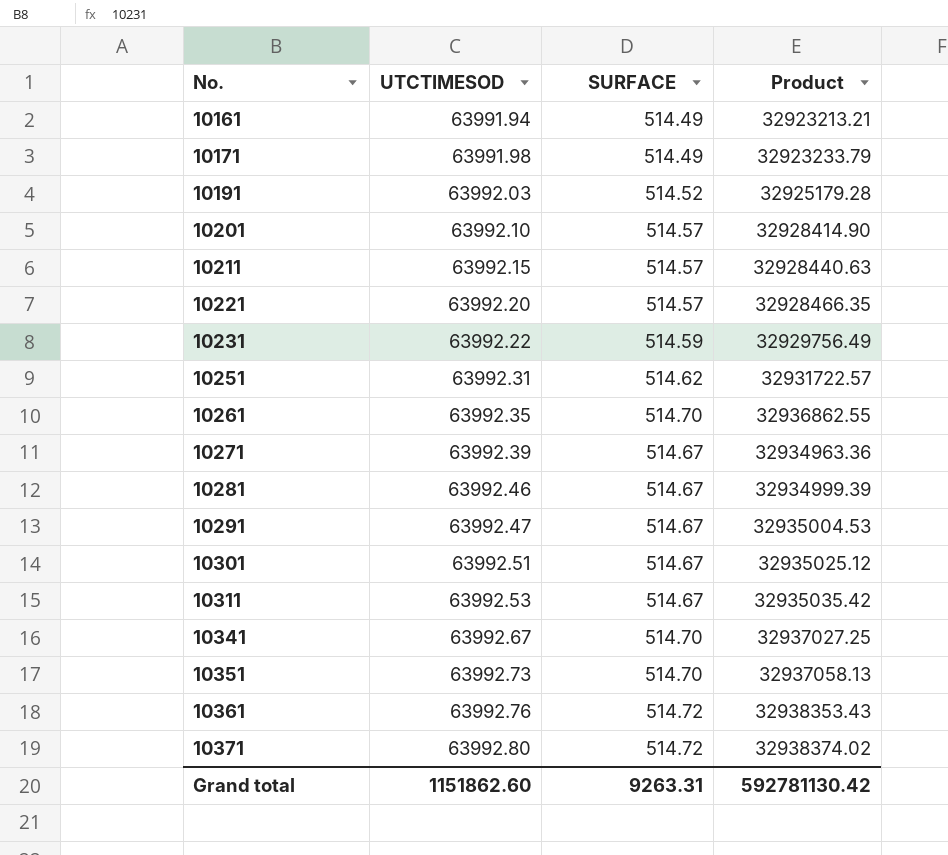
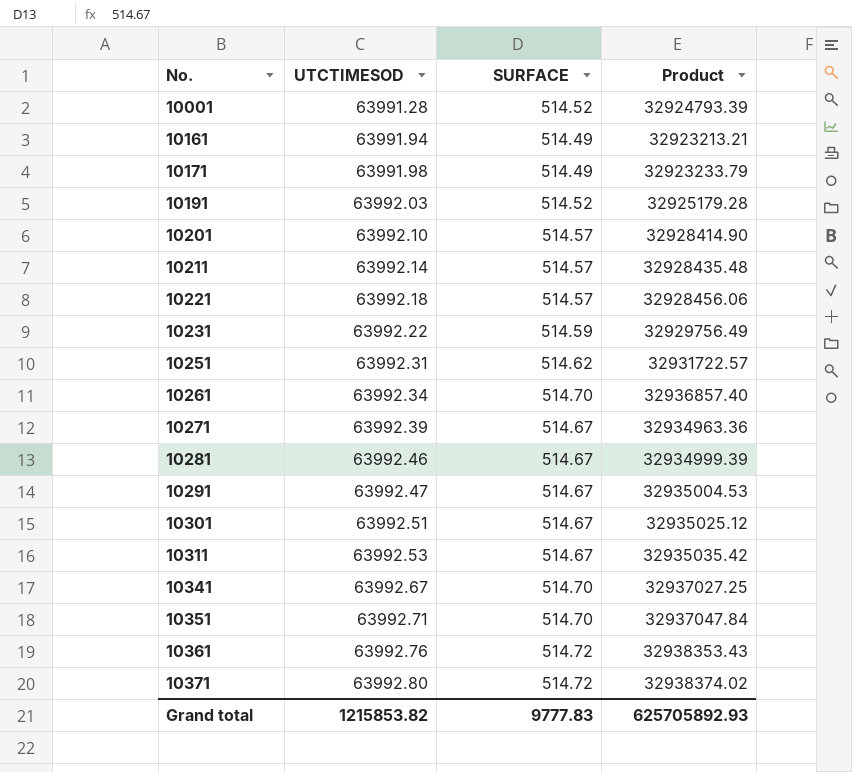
row 10001: none -> 63991.28 | 514.52 | 32924793.39
10211 | UTCTIMESOD: 63992.15 -> 63992.14
10211 | Product: 32928440.63 -> 32928435.48
10221 | UTCTIMESOD: 63992.20 -> 63992.18
10221 | Product: 32928466.35 -> 32928456.06
10261 | UTCTIMESOD: 63992.35 -> 63992.34
10261 | Product: 32936862.55 -> 32936857.40
10351 | UTCTIMESOD: 63992.73 -> 63992.71
10351 | Product: 32937058.13 -> 32937047.84
Grand total | UTCTIMESOD: 1151862.60 -> 1215853.82
Grand total | SURFACE: 9263.31 -> 9777.83
Grand total | Product: 592781130.42 -> 625705892.93

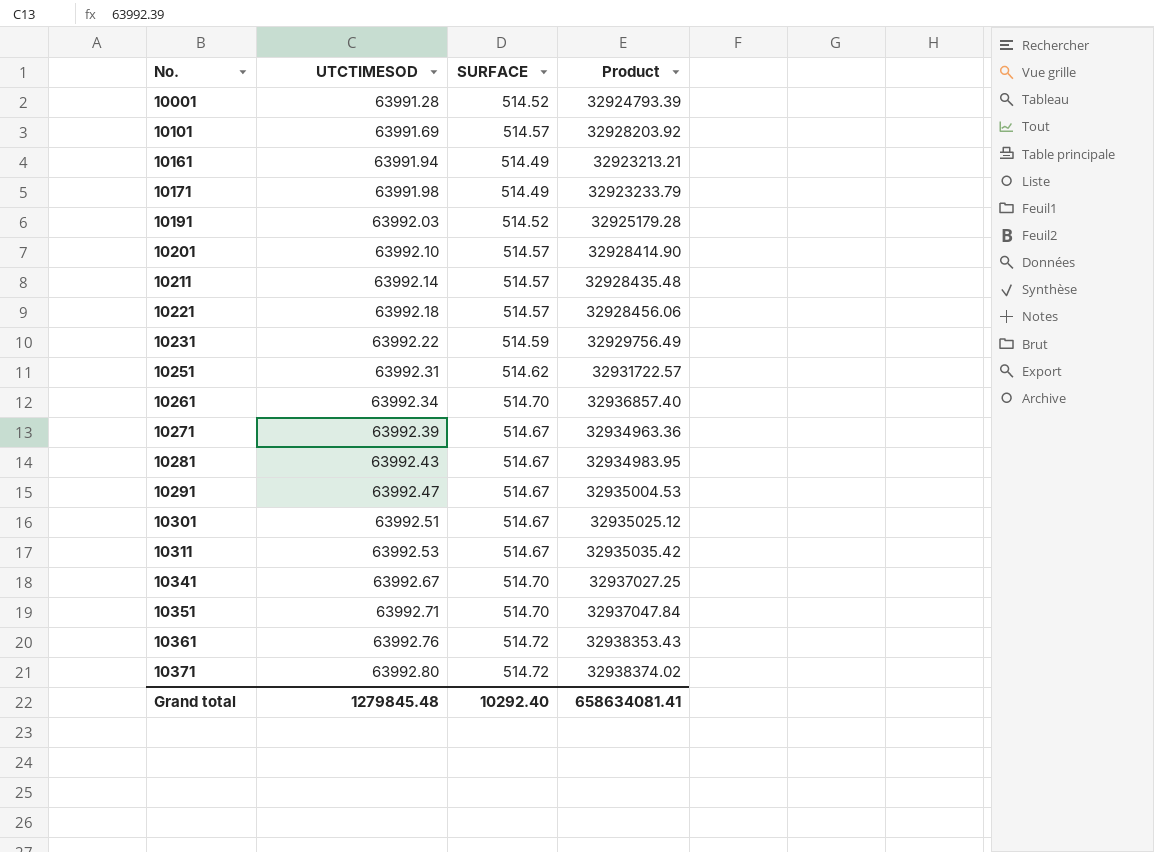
row 10101: none -> 63991.69 | 514.57 | 32928203.92
10281 | UTCTIMESOD: 63992.46 -> 63992.43
10281 | Product: 32934999.39 -> 32934983.95
Grand total | UTCTIMESOD: 1215853.82 -> 1279845.48
Grand total | SURFACE: 9777.83 -> 10292.40
Grand total | Product: 625705892.93 -> 658634081.41

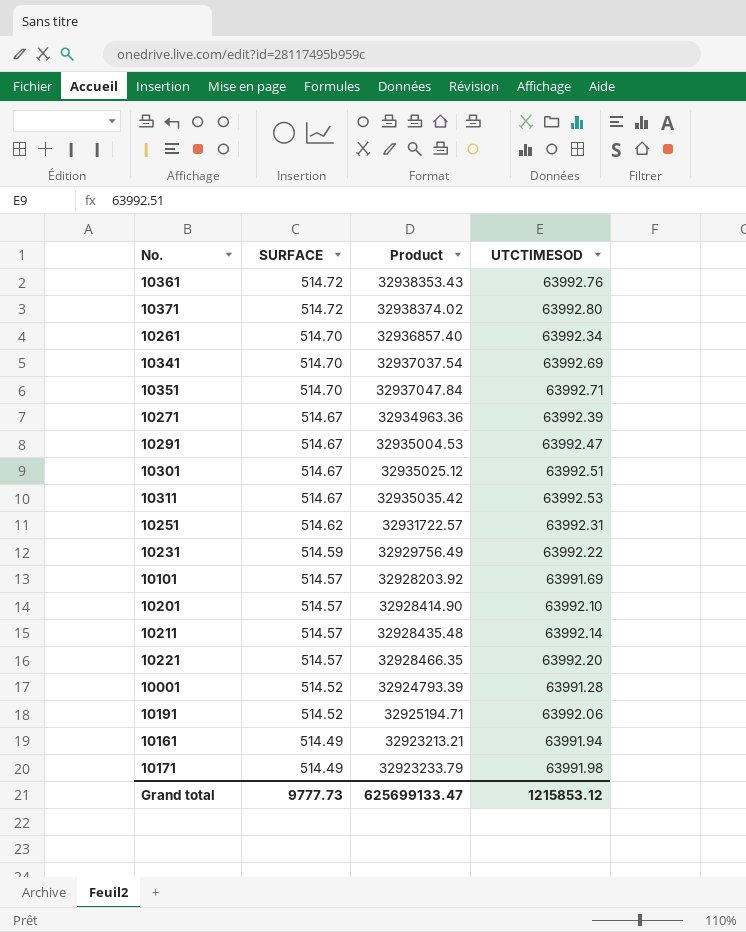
row order: No. ascending -> SURFACE descending
column UTCTIMESOD | position: 2 -> 4
row 10281: 63992.43 | 514.67 | 32934983.95 -> none
10341 | Product: 32937027.25 -> 32937037.54
10341 | UTCTIMESOD: 63992.67 -> 63992.69
10221 | Product: 32928456.06 -> 32928466.35
10221 | UTCTIMESOD: 63992.18 -> 63992.20
10191 | Product: 32925179.28 -> 32925194.71
10191 | UTCTIMESOD: 63992.03 -> 63992.06
Grand total | SURFACE: 10292.40 -> 9777.73
Grand total | Product: 658634081.41 -> 625699133.47
Grand total | UTCTIMESOD: 1279845.48 -> 1215853.12

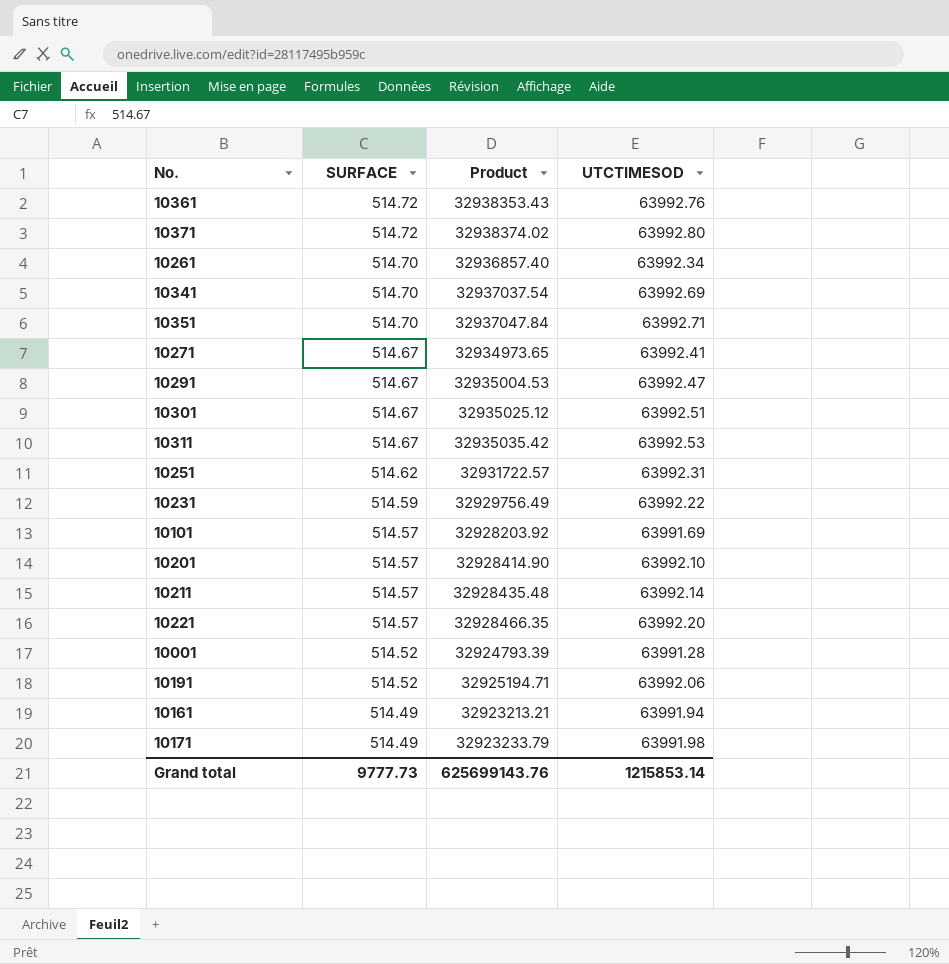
10271 | Product: 32934963.36 -> 32934973.65
10271 | UTCTIMESOD: 63992.39 -> 63992.41
Grand total | Product: 625699133.47 -> 625699143.76
Grand total | UTCTIMESOD: 1215853.12 -> 1215853.14

